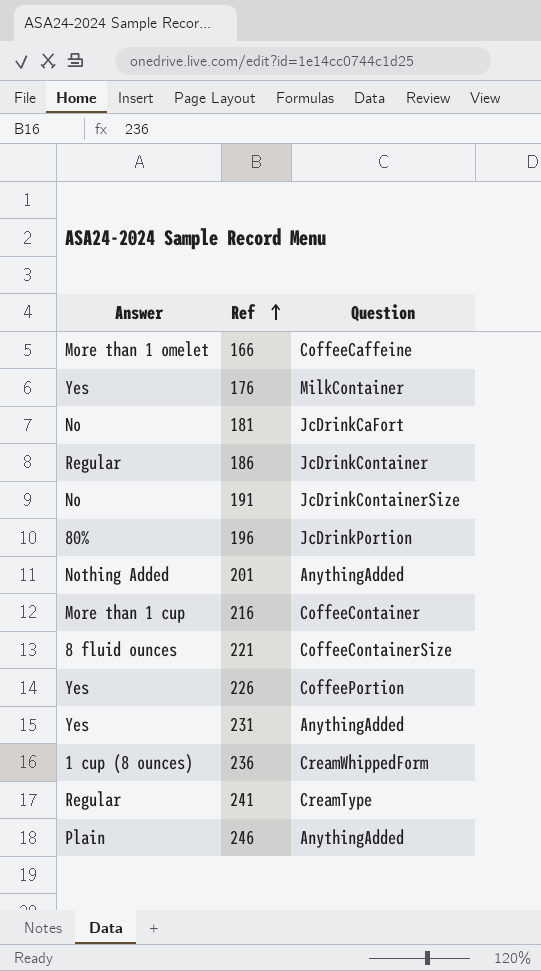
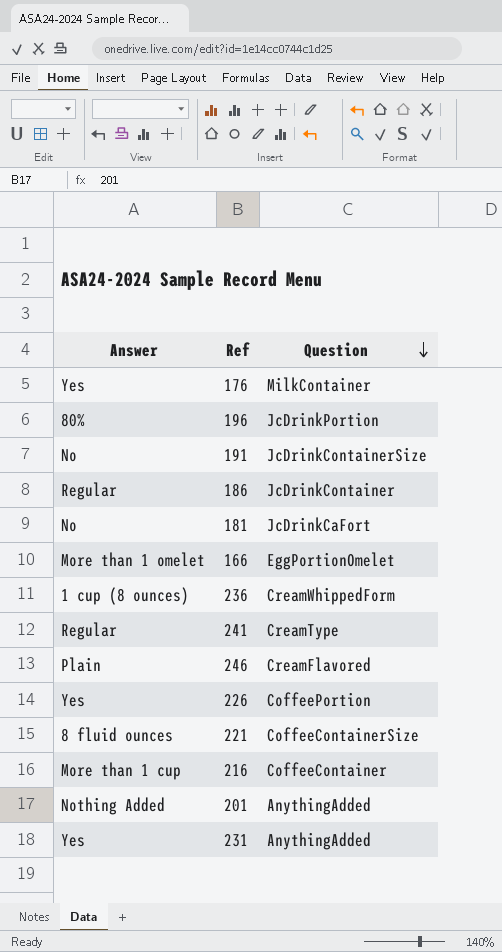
row order: Ref ascending -> Question descending
166 | Question: CoffeeCaffeine -> EggPortionOmelet
246 | Question: AnythingAdded -> CreamFlavored

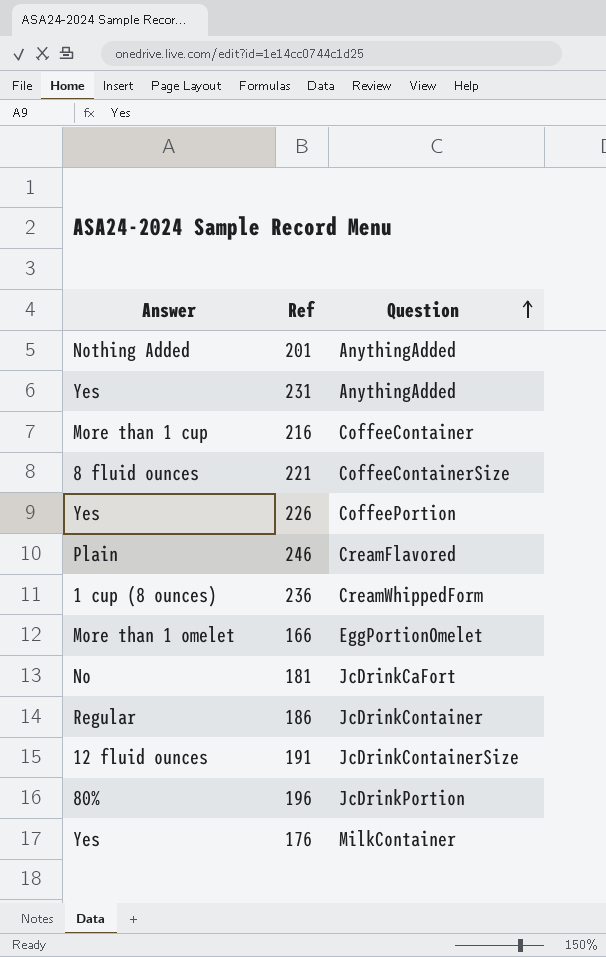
row order: Question descending -> Question ascending
row 241: Regular | CreamType -> none
191 | Answer: No -> 12 fluid ounces

